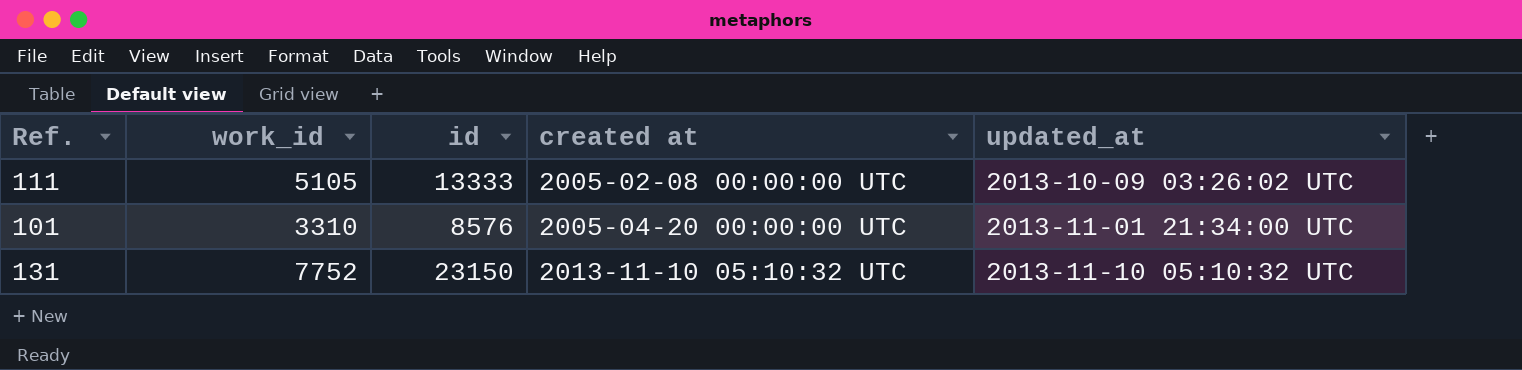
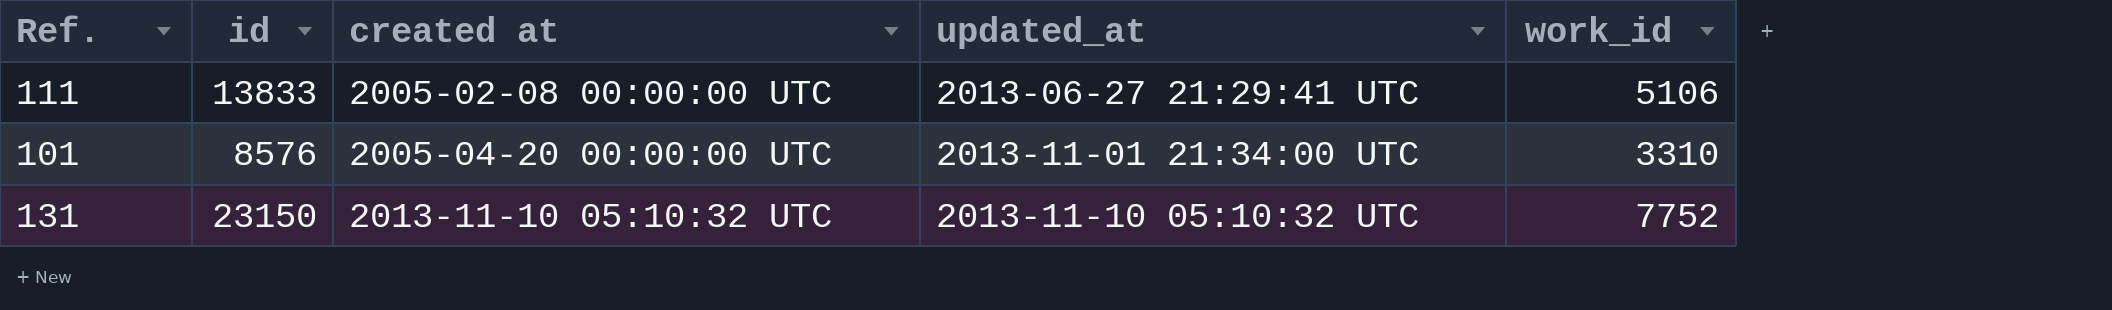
column work_id | position: 2 -> 5
111 | id: 13333 -> 13833
111 | updated_at: 2013-10-09 03:26:02 UTC -> 2013-06-27 21:29:41 UTC
111 | work_id: 5105 -> 5106

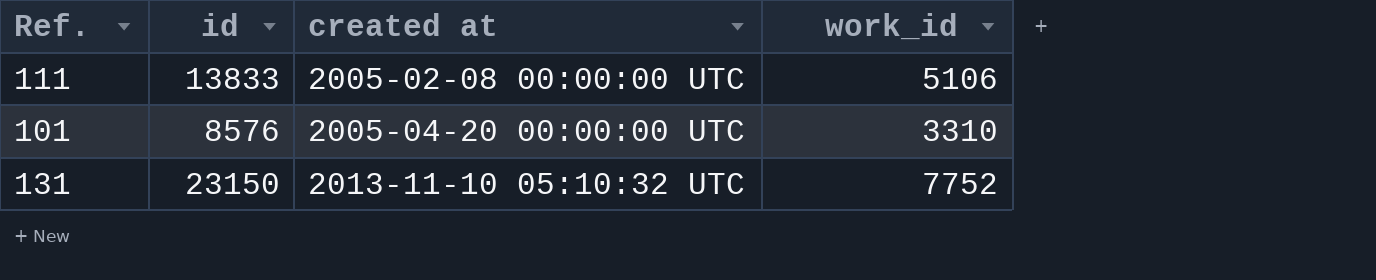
column updated_at | position: 4 -> none

